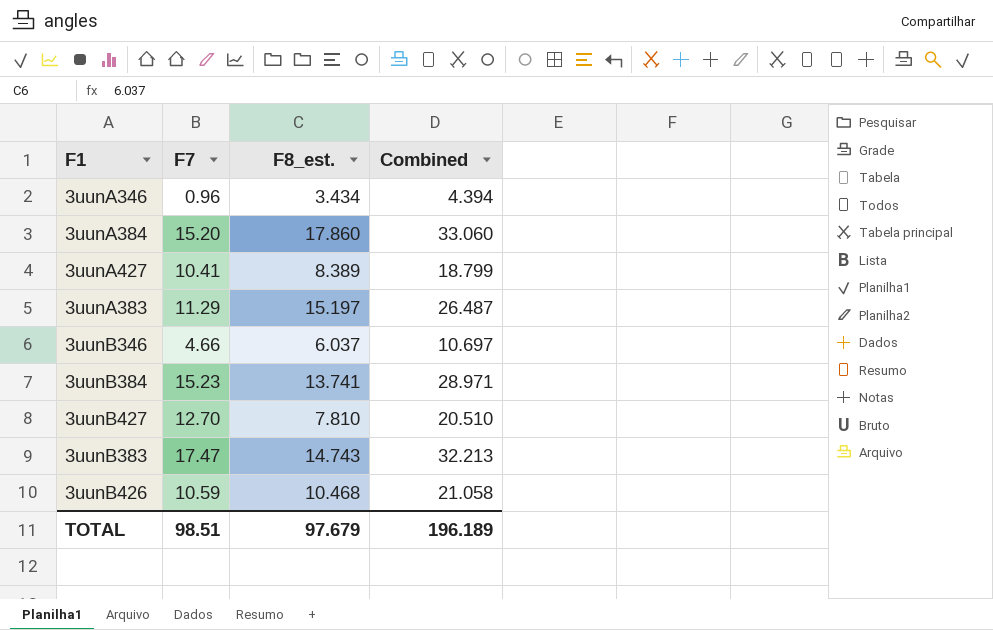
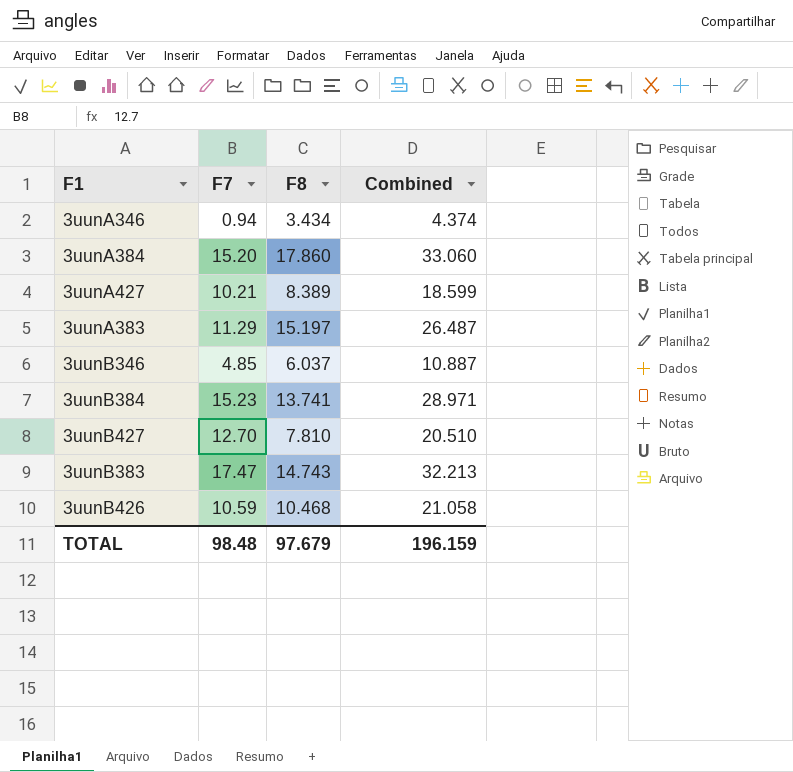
column name: F8_est. -> F8
3uunA346 | F7: 0.96 -> 0.94
3uunA346 | Combined: 4.394 -> 4.374
3uunA427 | F7: 10.41 -> 10.21
3uunA427 | Combined: 18.799 -> 18.599
3uunB346 | F7: 4.66 -> 4.85
3uunB346 | Combined: 10.697 -> 10.887
TOTAL | F7: 98.51 -> 98.48
TOTAL | Combined: 196.189 -> 196.159

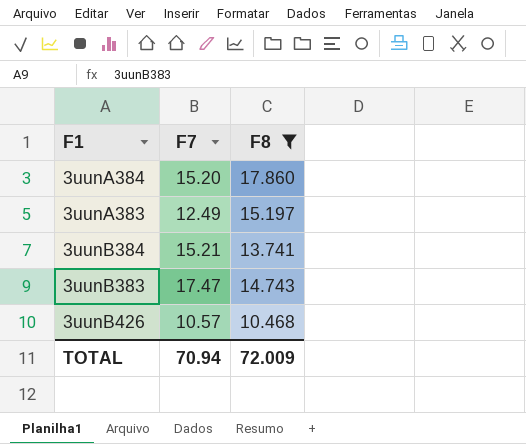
filter: none -> F8 >= 10.468
column Combined | formula: [F7] + [F8] -> none
3uunA383 | F7: 11.29 -> 12.49
3uunB384 | F7: 15.23 -> 15.21
3uunB426 | F7: 10.59 -> 10.57
TOTAL | F7: 98.48 -> 70.94
TOTAL | F8: 97.679 -> 72.009

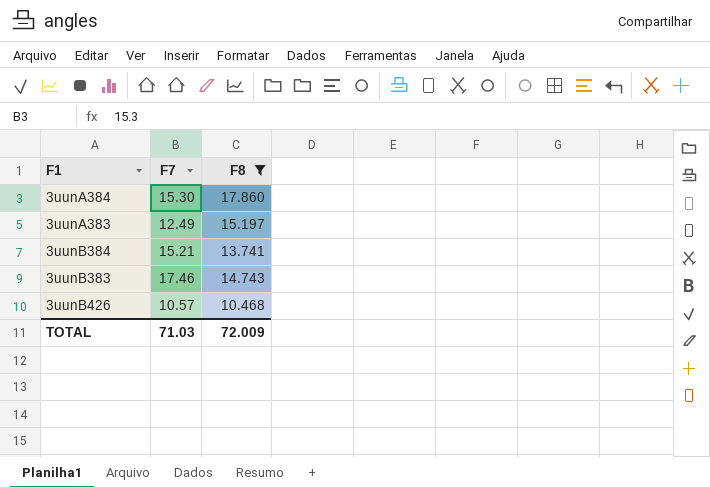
3uunA384 | F7: 15.20 -> 15.30
3uunB383 | F7: 17.47 -> 17.46
TOTAL | F7: 70.94 -> 71.03

